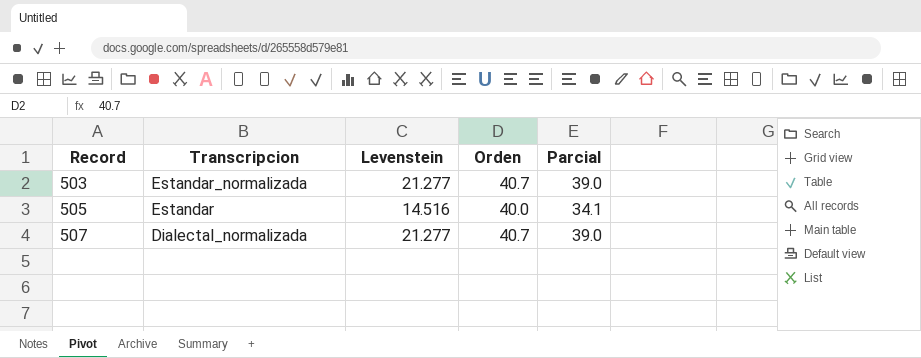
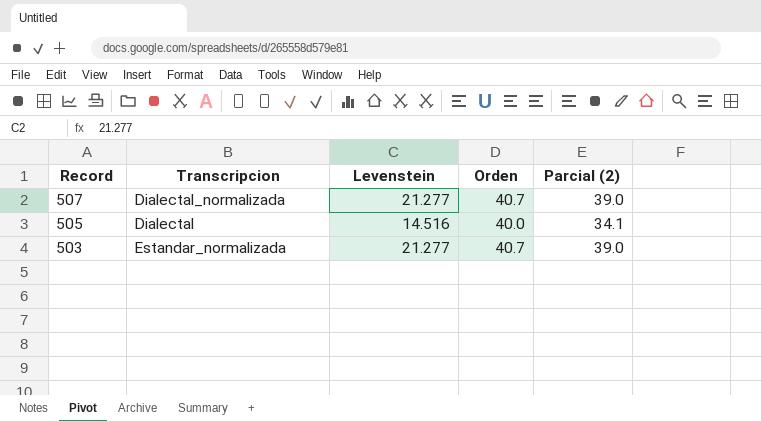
row order: Record ascending -> Record descending
column name: Parcial -> Parcial (2)
505 | Transcripcion: Estandar -> Dialectal

